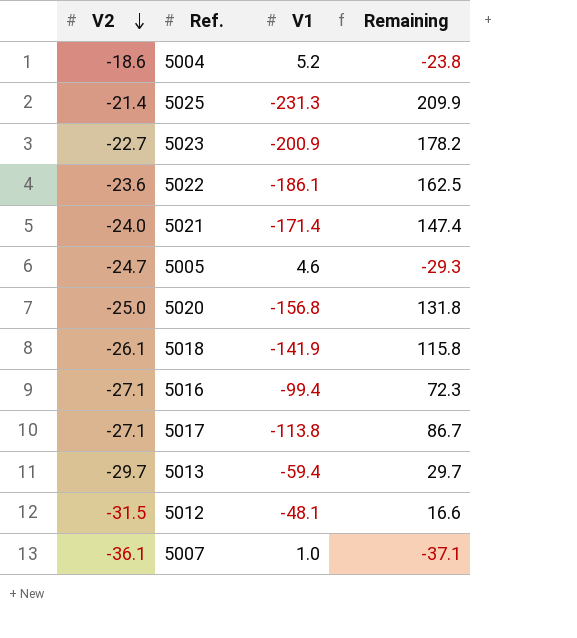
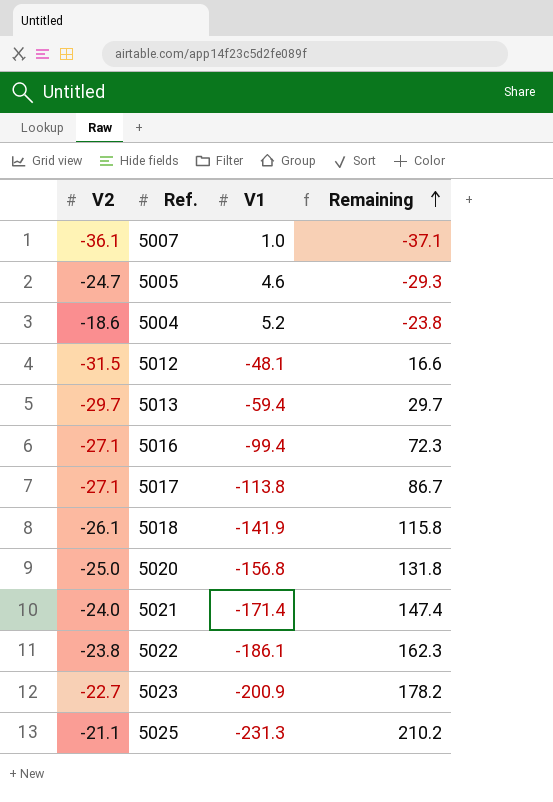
row order: V2 descending -> Remaining ascending
5022 | V2: -23.6 -> -23.8
5022 | Remaining: 162.5 -> 162.3
5025 | V2: -21.4 -> -21.1
5025 | Remaining: 209.9 -> 210.2

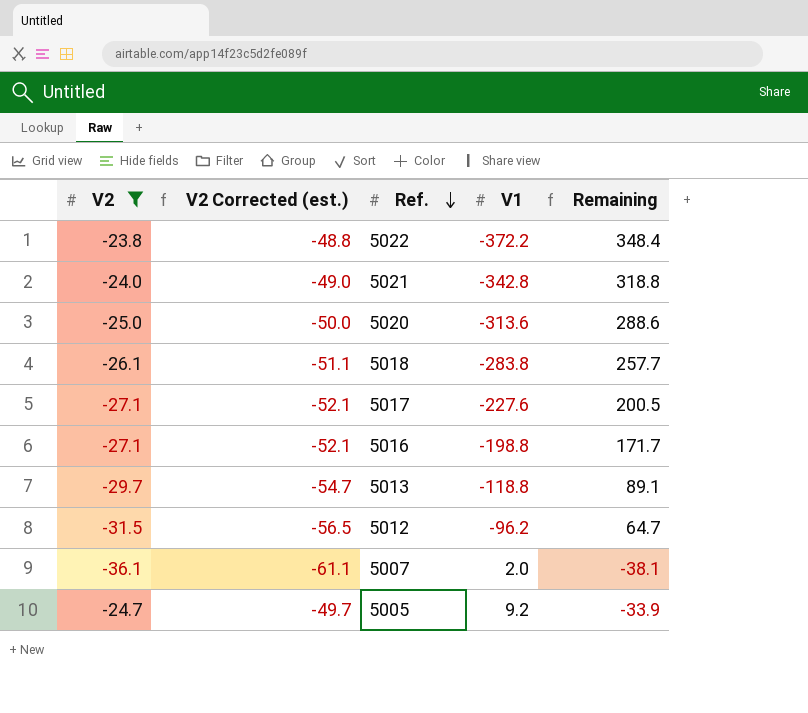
filter: none -> V2 <= -23.8
row order: Remaining ascending -> Ref. descending
column V2 Corrected (est.) | formula: none -> [V2] - 25
5022 | V1: -186.1 -> -372.2
5022 | Remaining: 162.3 -> 348.4
5021 | V1: -171.4 -> -342.8
5021 | Remaining: 147.4 -> 318.8
5020 | V1: -156.8 -> -313.6
5020 | Remaining: 131.8 -> 288.6
5018 | V1: -141.9 -> -283.8
5018 | Remaining: 115.8 -> 257.7
5017 | V1: -113.8 -> -227.6
5017 | Remaining: 86.7 -> 200.5
5016 | V1: -99.4 -> -198.8
5016 | Remaining: 72.3 -> 171.7
5013 | V1: -59.4 -> -118.8
5013 | Remaining: 29.7 -> 89.1
5012 | V1: -48.1 -> -96.2
5012 | Remaining: 16.6 -> 64.7
5007 | V1: 1.0 -> 2.0
5007 | Remaining: -37.1 -> -38.1
5005 | V1: 4.6 -> 9.2
5005 | Remaining: -29.3 -> -33.9

